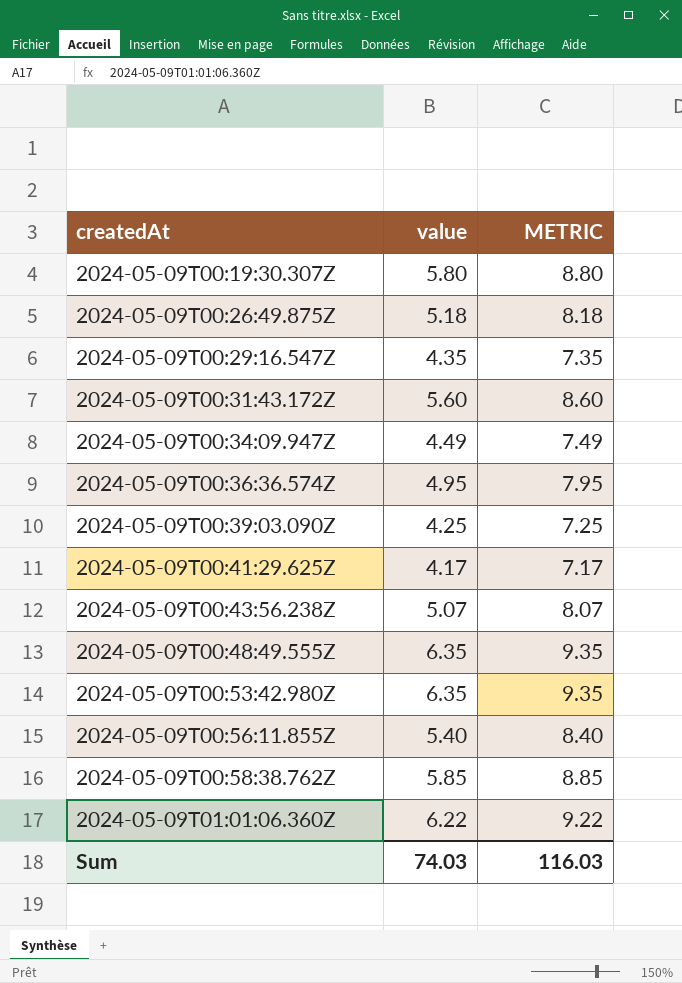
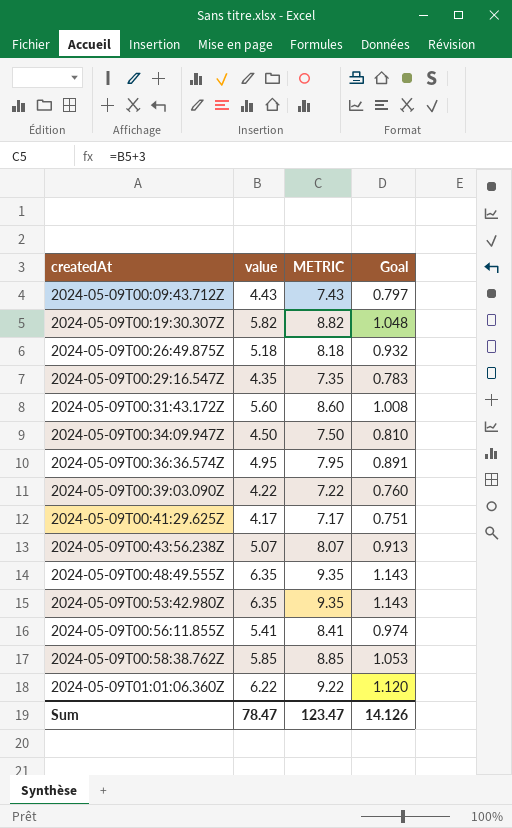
column Goal | formula: none -> [value] * 0.18
row 2024-05-09T00:09:43.712Z: none -> 4.43 | 7.43 | 0.797
2024-05-09T00:19:30.307Z | value: 5.80 -> 5.82
2024-05-09T00:19:30.307Z | METRIC: 8.80 -> 8.82
2024-05-09T00:34:09.947Z | value: 4.49 -> 4.50
2024-05-09T00:34:09.947Z | METRIC: 7.49 -> 7.50
2024-05-09T00:39:03.090Z | value: 4.25 -> 4.22
2024-05-09T00:39:03.090Z | METRIC: 7.25 -> 7.22
2024-05-09T00:56:11.855Z | value: 5.40 -> 5.41
2024-05-09T00:56:11.855Z | METRIC: 8.40 -> 8.41
Sum | value: 74.03 -> 78.47
Sum | METRIC: 116.03 -> 123.47

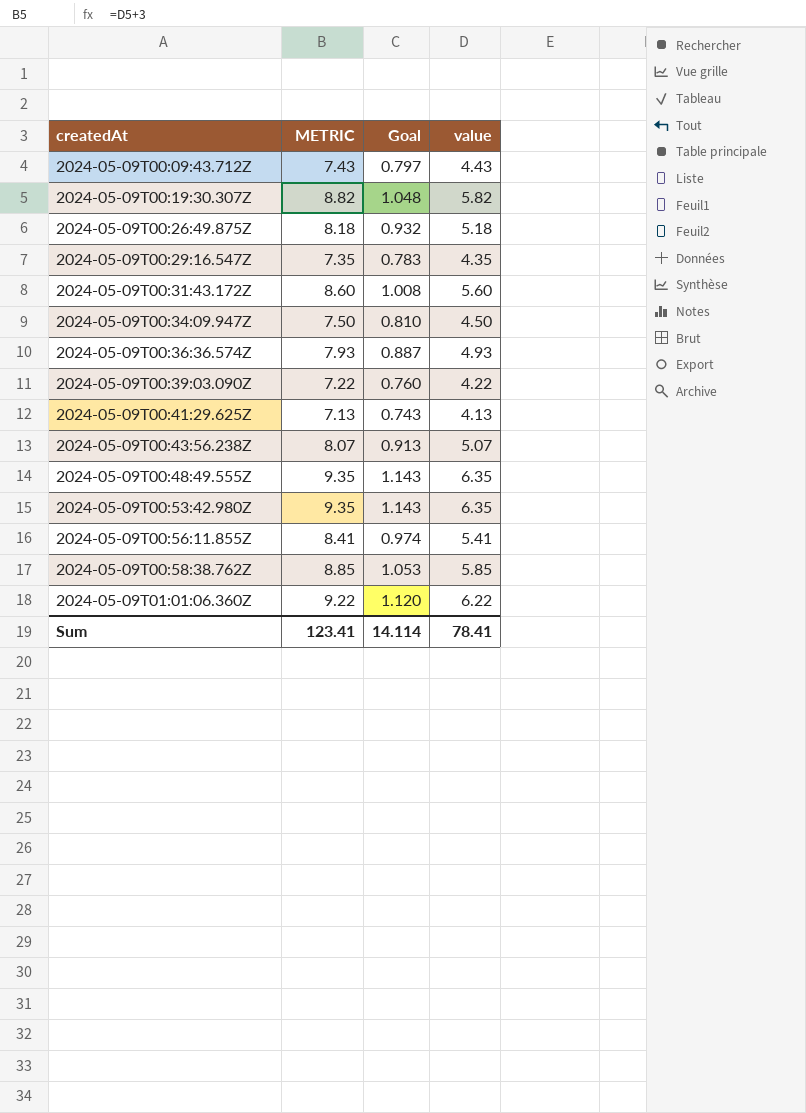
column value | position: 2 -> 4
2024-05-09T00:36:36.574Z | METRIC: 7.95 -> 7.93
2024-05-09T00:36:36.574Z | Goal: 0.891 -> 0.887
2024-05-09T00:36:36.574Z | value: 4.95 -> 4.93
2024-05-09T00:41:29.625Z | METRIC: 7.17 -> 7.13
2024-05-09T00:41:29.625Z | Goal: 0.751 -> 0.743
2024-05-09T00:41:29.625Z | value: 4.17 -> 4.13
Sum | METRIC: 123.47 -> 123.41
Sum | Goal: 14.126 -> 14.114
Sum | value: 78.47 -> 78.41

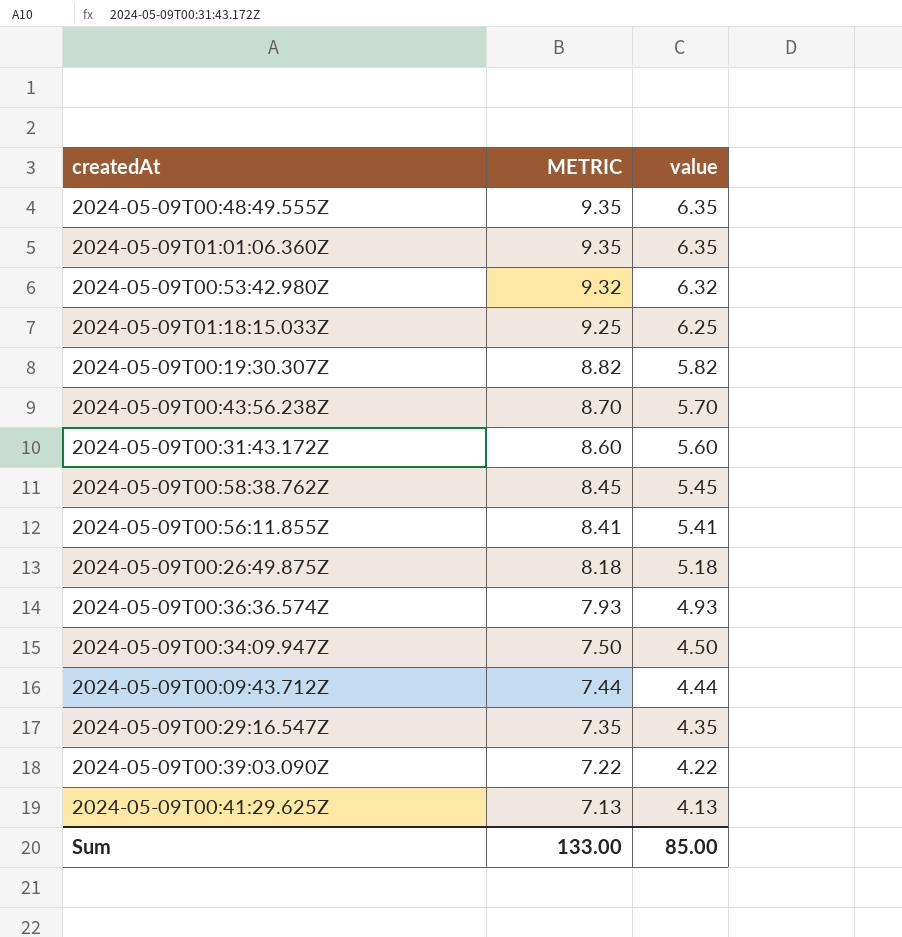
row order: createdAt ascending -> METRIC descending
column Goal | formula: [value] * 0.18 -> none
2024-05-09T01:01:06.360Z | METRIC: 9.22 -> 9.35
2024-05-09T01:01:06.360Z | value: 6.22 -> 6.35
2024-05-09T00:53:42.980Z | METRIC: 9.35 -> 9.32
2024-05-09T00:53:42.980Z | value: 6.35 -> 6.32
row 2024-05-09T01:18:15.033Z: none -> 9.25 | 6.25
2024-05-09T00:43:56.238Z | METRIC: 8.07 -> 8.70
2024-05-09T00:43:56.238Z | value: 5.07 -> 5.70
2024-05-09T00:58:38.762Z | METRIC: 8.85 -> 8.45
2024-05-09T00:58:38.762Z | value: 5.85 -> 5.45
2024-05-09T00:09:43.712Z | METRIC: 7.43 -> 7.44
2024-05-09T00:09:43.712Z | value: 4.43 -> 4.44
Sum | METRIC: 123.41 -> 133.00
Sum | value: 78.41 -> 85.00

